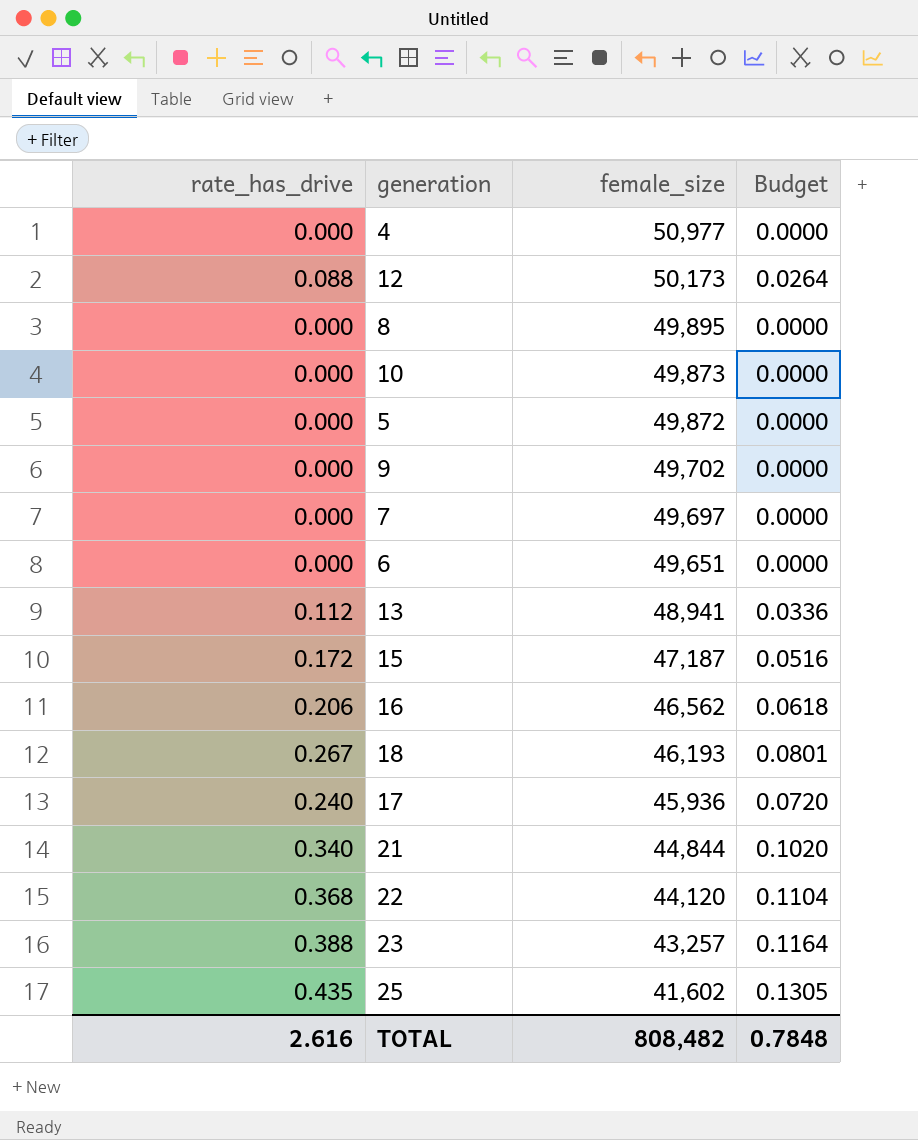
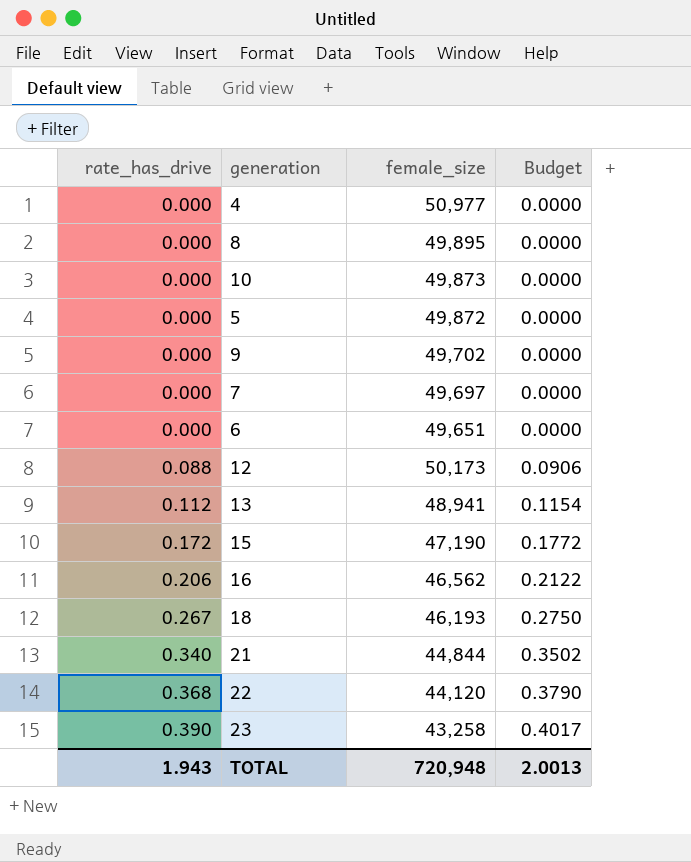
row order: female_size descending -> rate_has_drive ascending
column Budget | formula: [rate_has_drive] * 0.3 -> [rate_has_drive] * 1.03
row 17: 0.240 | 45,936 | 0.0720 -> none
row 25: 0.435 | 41,602 | 0.1305 -> none
15 | female_size: 47,187 -> 47,190
23 | rate_has_drive: 0.388 -> 0.390
23 | female_size: 43,257 -> 43,258
TOTAL | rate_has_drive: 2.616 -> 1.943
TOTAL | female_size: 808,482 -> 720,948
TOTAL | Budget: 0.7848 -> 2.0013

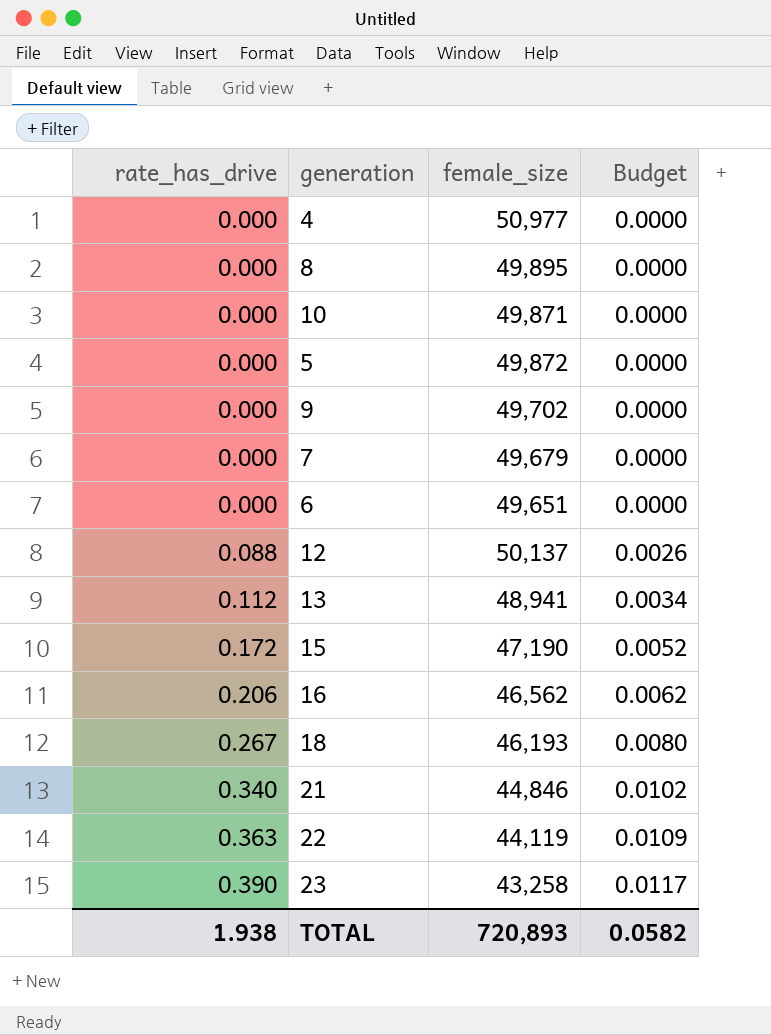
column Budget | formula: [rate_has_drive] * 1.03 -> [rate_has_drive] * 0.03
10 | female_size: 49,873 -> 49,871
7 | female_size: 49,697 -> 49,679
12 | female_size: 50,173 -> 50,137
21 | female_size: 44,844 -> 44,846
22 | rate_has_drive: 0.368 -> 0.363
22 | female_size: 44,120 -> 44,119
TOTAL | rate_has_drive: 1.943 -> 1.938
TOTAL | female_size: 720,948 -> 720,893
TOTAL | Budget: 2.0013 -> 0.0582

